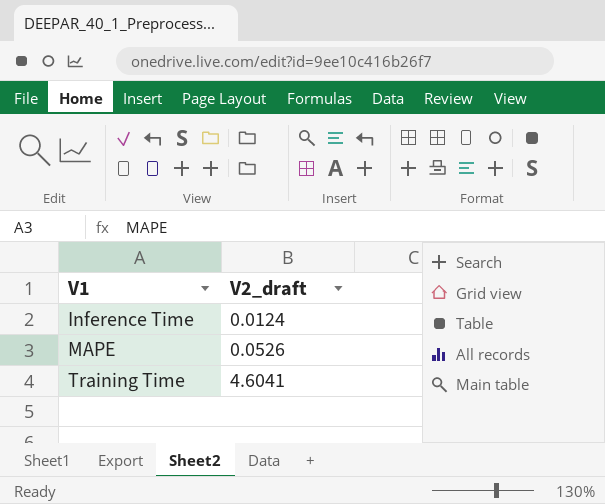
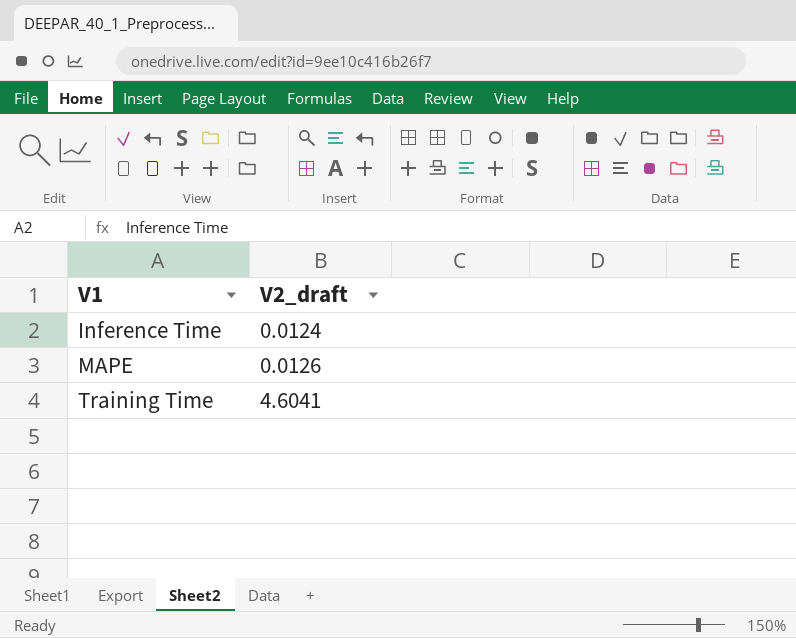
MAPE | V2_draft: 0.0526 -> 0.0126

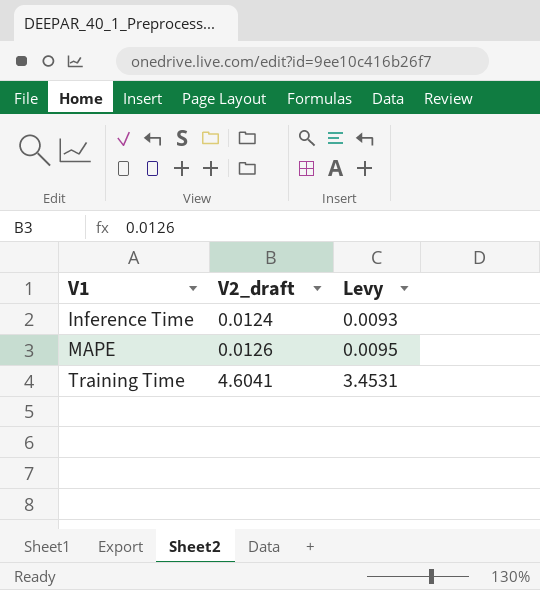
column Levy | formula: none -> [V2_draft] * 0.75

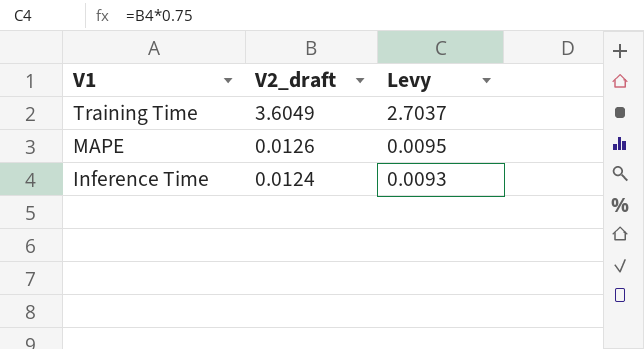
row order: V1 ascending -> V1 descending
Training Time | V2_draft: 4.6041 -> 3.6049
Training Time | Levy: 3.4531 -> 2.7037

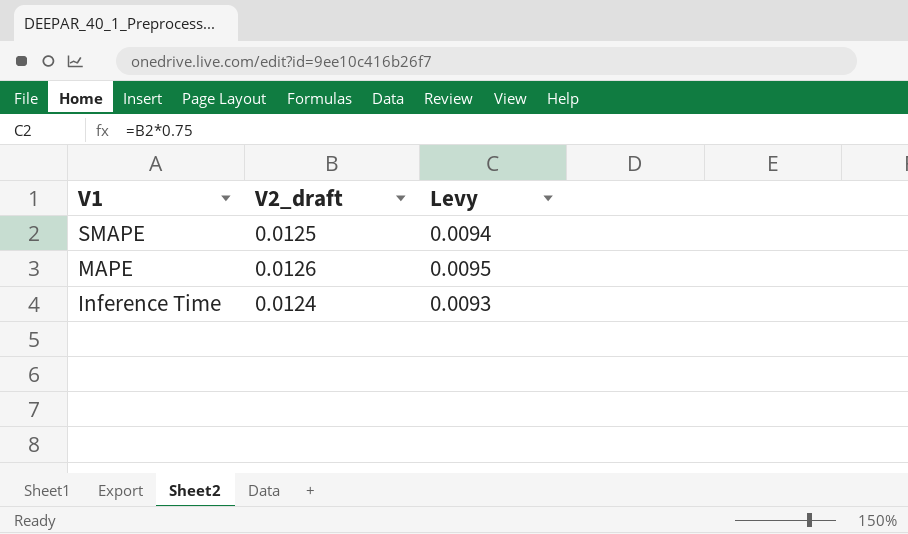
row Training Time: 3.6049 | 2.7037 -> none
row SMAPE: none -> 0.0125 | 0.0094

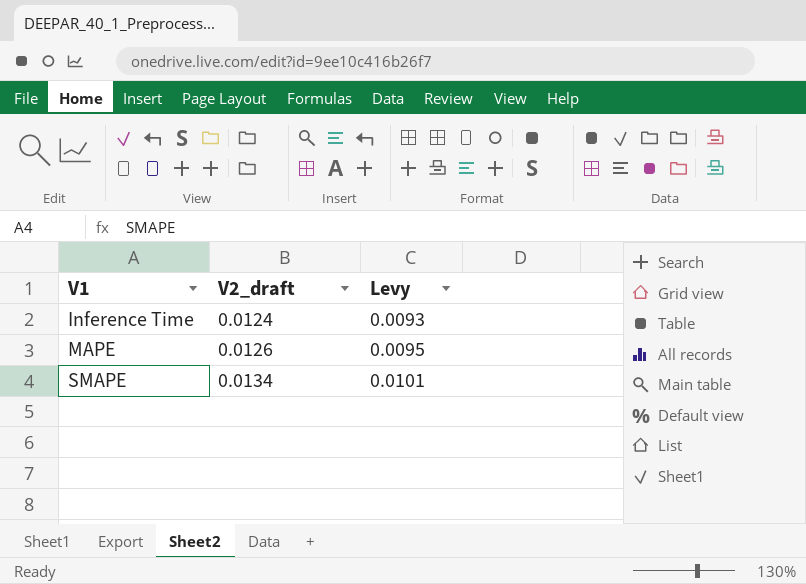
row order: V1 descending -> V1 ascending
SMAPE | V2_draft: 0.0125 -> 0.0134
SMAPE | Levy: 0.0094 -> 0.0101

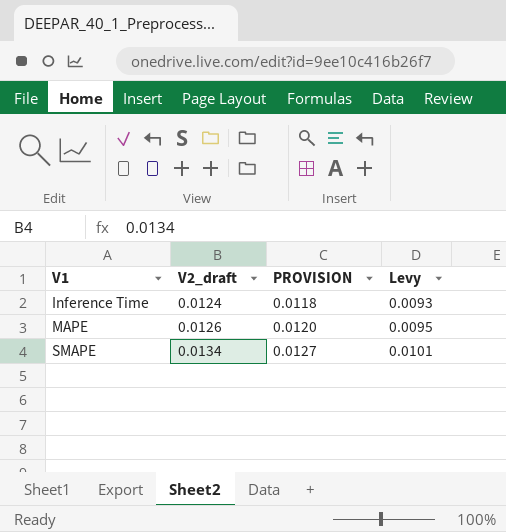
column PROVISION | formula: none -> [V2_draft] * 0.95

